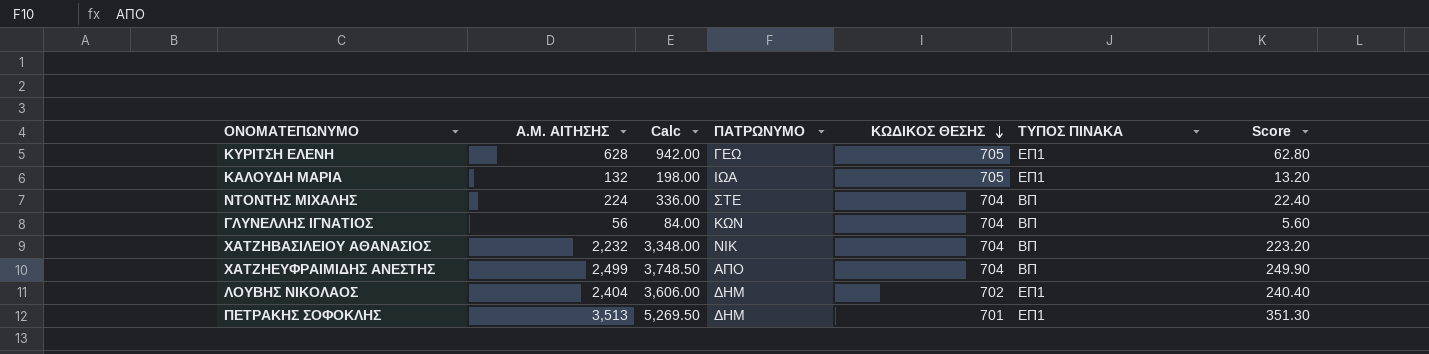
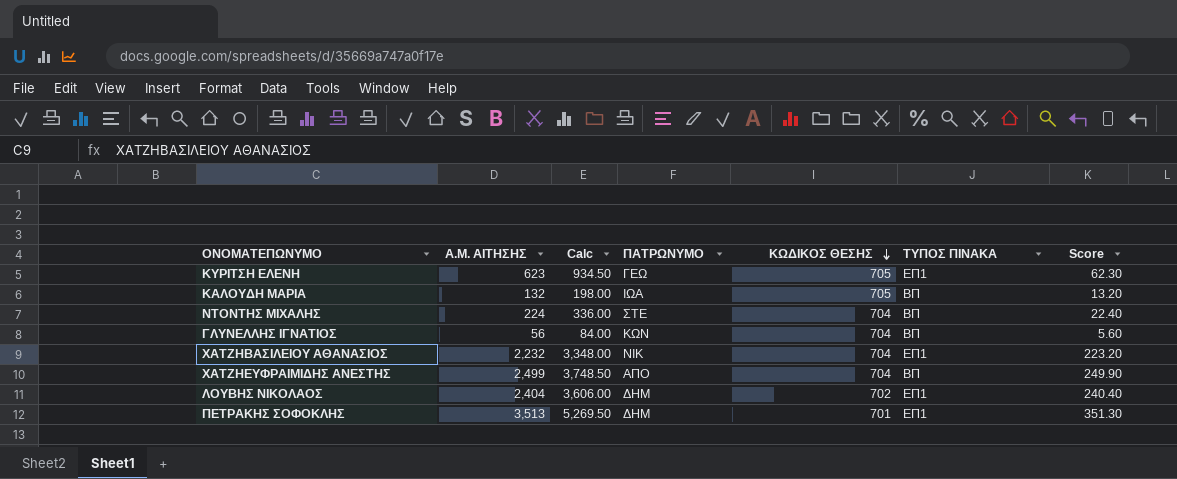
ΚΥΡΙΤΣΗ ΕΛΕΝΗ | Α.Μ. ΑΙΤΗΣΗΣ: 628 -> 623
ΚΥΡΙΤΣΗ ΕΛΕΝΗ | Calc: 942.00 -> 934.50
ΚΥΡΙΤΣΗ ΕΛΕΝΗ | Score: 62.80 -> 62.30
ΚΑΛΟΥΔΗ ΜΑΡΙΑ | ΤΥΠΟΣ ΠΙΝΑΚΑ: ΕΠ1 -> ΒΠ
ΧΑΤΖΗΒΑΣΙΛΕΙΟΥ ΑΘΑΝΑΣΙΟΣ | ΤΥΠΟΣ ΠΙΝΑΚΑ: ΒΠ -> ΕΠ1

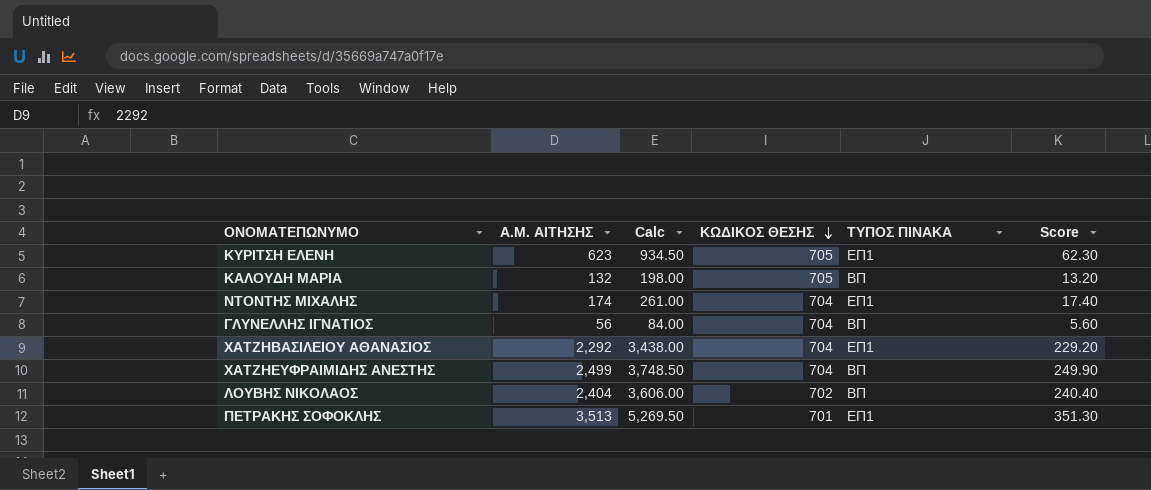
column ΠΑΤΡΩΝΥΜΟ | position: 4 -> none
ΝΤΟΝΤΗΣ ΜΙΧΑΛΗΣ | Α.Μ. ΑΙΤΗΣΗΣ: 224 -> 174
ΝΤΟΝΤΗΣ ΜΙΧΑΛΗΣ | Calc: 336.00 -> 261.00
ΝΤΟΝΤΗΣ ΜΙΧΑΛΗΣ | ΤΥΠΟΣ ΠΙΝΑΚΑ: ΒΠ -> ΕΠ1
ΝΤΟΝΤΗΣ ΜΙΧΑΛΗΣ | Score: 22.40 -> 17.40
ΧΑΤΖΗΒΑΣΙΛΕΙΟΥ ΑΘΑΝΑΣΙΟΣ | Α.Μ. ΑΙΤΗΣΗΣ: 2,232 -> 2,292
ΧΑΤΖΗΒΑΣΙΛΕΙΟΥ ΑΘΑΝΑΣΙΟΣ | Calc: 3,348.00 -> 3,438.00
ΧΑΤΖΗΒΑΣΙΛΕΙΟΥ ΑΘΑΝΑΣΙΟΣ | Score: 223.20 -> 229.20
ΛΟΥΒΗΣ ΝΙΚΟΛΑΟΣ | ΤΥΠΟΣ ΠΙΝΑΚΑ: ΕΠ1 -> ΒΠ

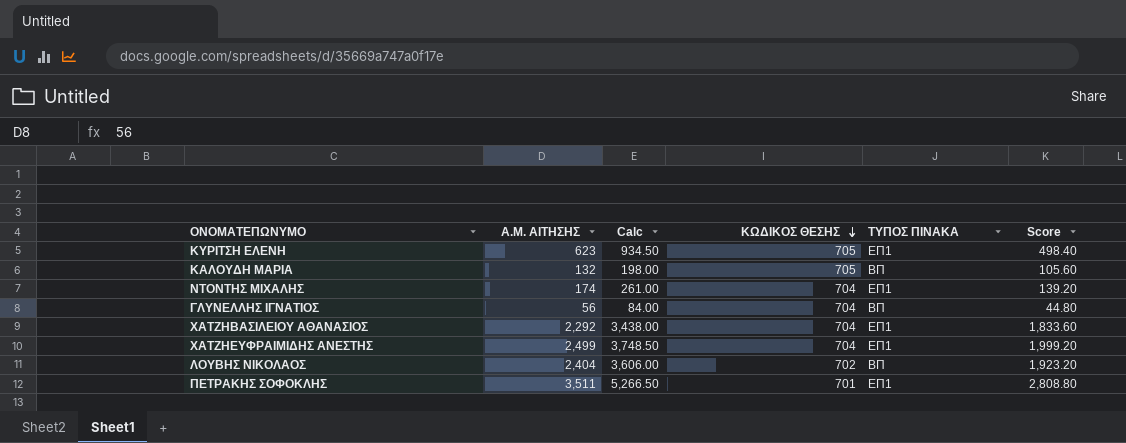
column Score | formula: [Α.Μ. ΑΙΤΗΣΗΣ] * 0.1 -> [Α.Μ. ΑΙΤΗΣΗΣ] * 0.8
ΧΑΤΖΗΕΥΦΡΑΙΜΙΔΗΣ ΑΝΕΣΤΗΣ | ΤΥΠΟΣ ΠΙΝΑΚΑ: ΒΠ -> ΕΠ1
ΠΕΤΡΑΚΗΣ ΣΟΦΟΚΛΗΣ | Α.Μ. ΑΙΤΗΣΗΣ: 3,513 -> 3,511
ΠΕΤΡΑΚΗΣ ΣΟΦΟΚΛΗΣ | Calc: 5,269.50 -> 5,266.50

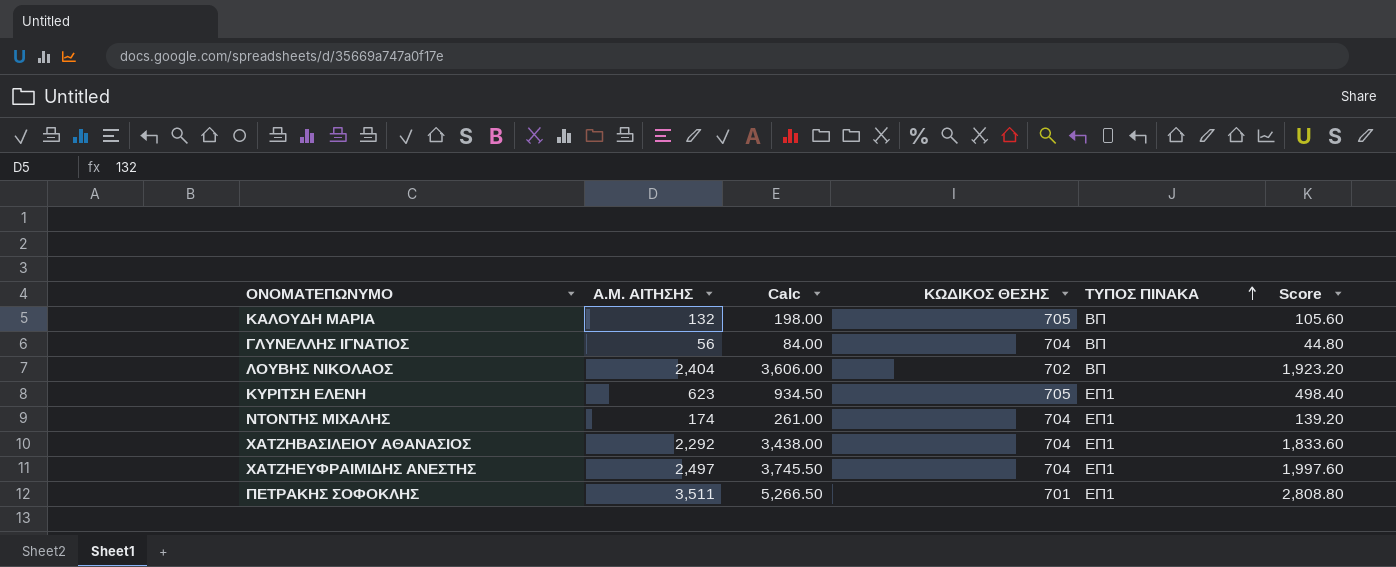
row order: ΚΩΔΙΚΟΣ ΘΕΣΗΣ descending -> ΤΥΠΟΣ ΠΙΝΑΚΑ ascending
ΧΑΤΖΗΕΥΦΡΑΙΜΙΔΗΣ ΑΝΕΣΤΗΣ | Α.Μ. ΑΙΤΗΣΗΣ: 2,499 -> 2,497
ΧΑΤΖΗΕΥΦΡΑΙΜΙΔΗΣ ΑΝΕΣΤΗΣ | Calc: 3,748.50 -> 3,745.50
ΧΑΤΖΗΕΥΦΡΑΙΜΙΔΗΣ ΑΝΕΣΤΗΣ | Score: 1,999.20 -> 1,997.60

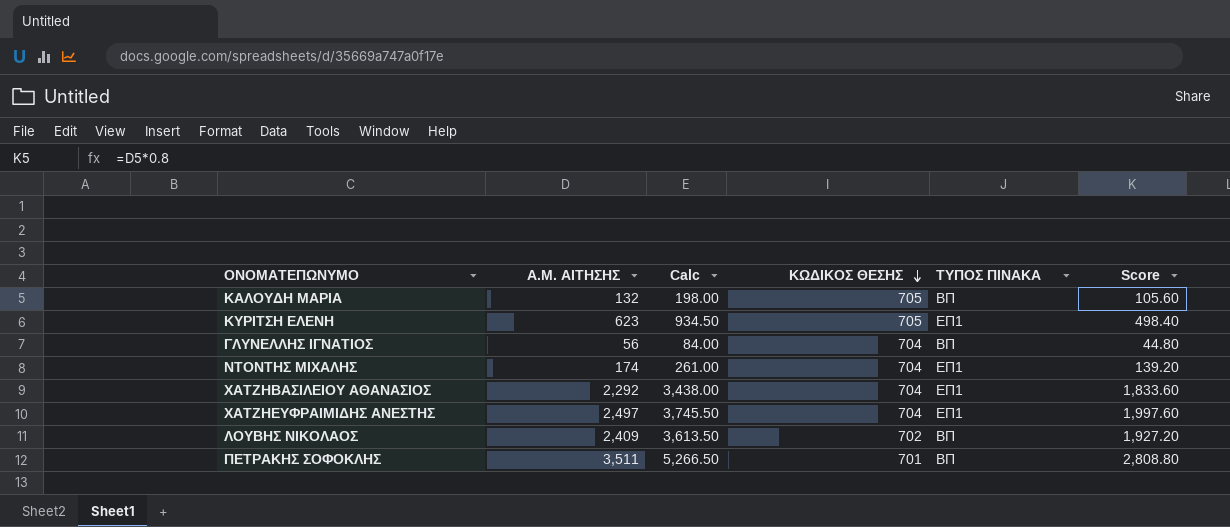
row order: ΤΥΠΟΣ ΠΙΝΑΚΑ ascending -> ΚΩΔΙΚΟΣ ΘΕΣΗΣ descending
ΛΟΥΒΗΣ ΝΙΚΟΛΑΟΣ | Α.Μ. ΑΙΤΗΣΗΣ: 2,404 -> 2,409
ΛΟΥΒΗΣ ΝΙΚΟΛΑΟΣ | Calc: 3,606.00 -> 3,613.50
ΛΟΥΒΗΣ ΝΙΚΟΛΑΟΣ | Score: 1,923.20 -> 1,927.20
ΠΕΤΡΑΚΗΣ ΣΟΦΟΚΛΗΣ | ΤΥΠΟΣ ΠΙΝΑΚΑ: ΕΠ1 -> ΒΠ

